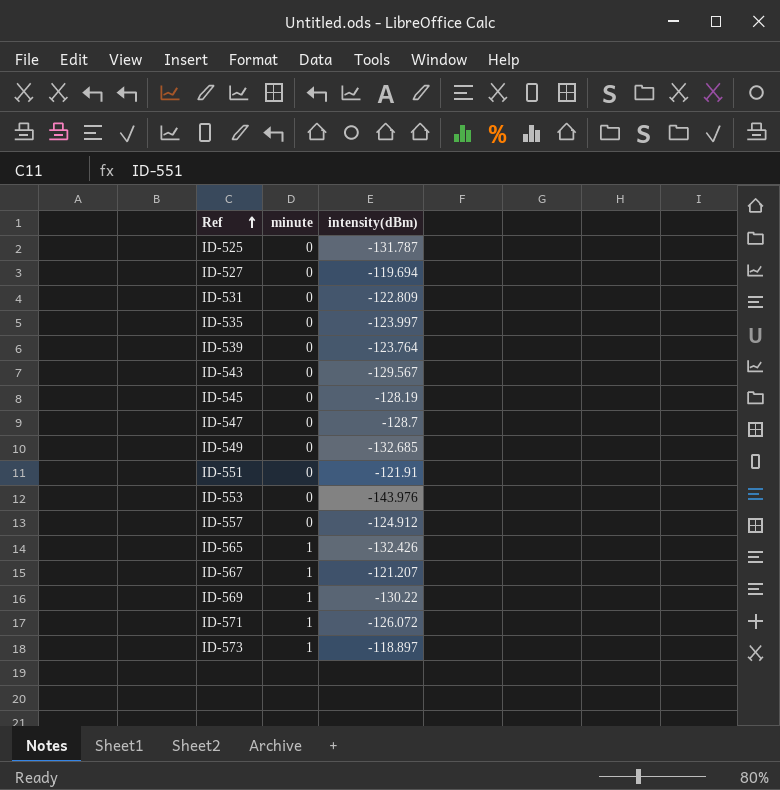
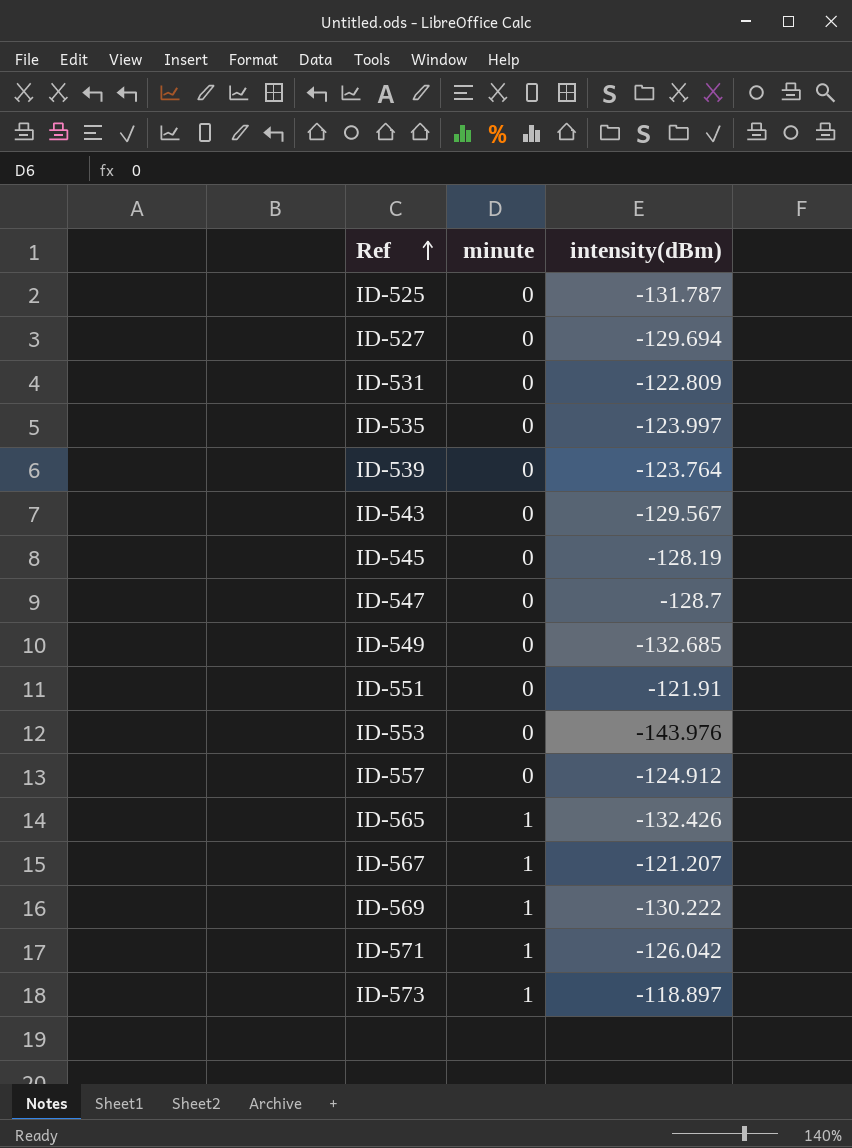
ID-527 | intensity(dBm): -119.694 -> -129.694
ID-569 | intensity(dBm): -130.22 -> -130.222
ID-571 | intensity(dBm): -126.072 -> -126.042

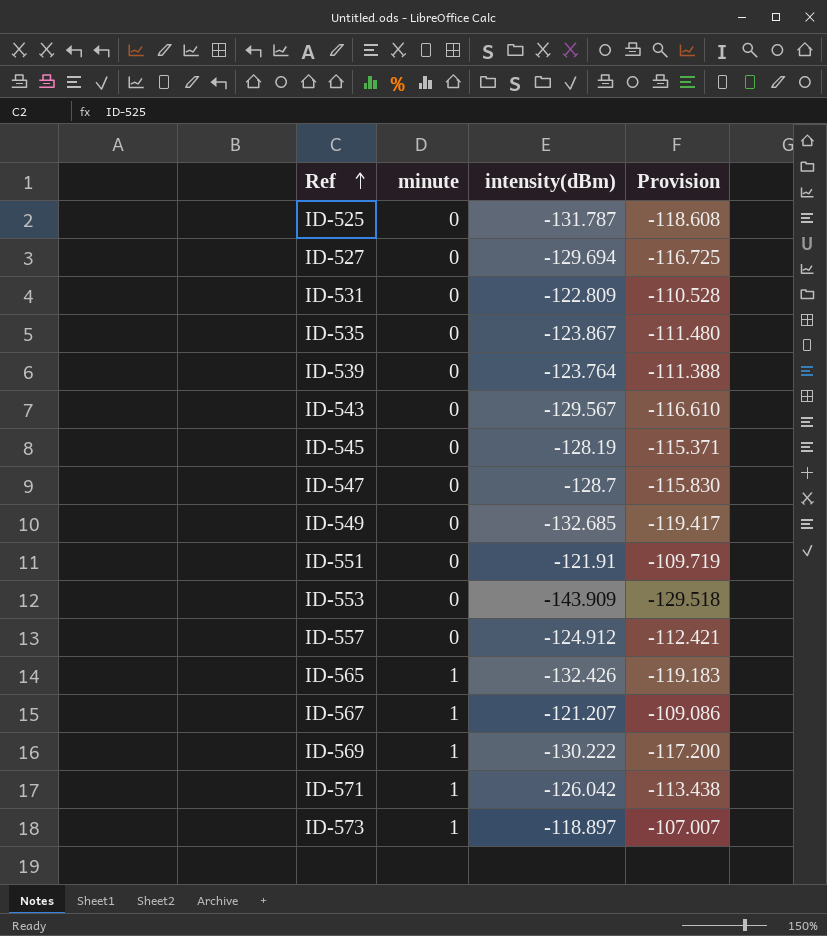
column Provision | formula: none -> [intensity(dBm)] * 0.9
ID-535 | intensity(dBm): -123.997 -> -123.867
ID-553 | intensity(dBm): -143.976 -> -143.909

